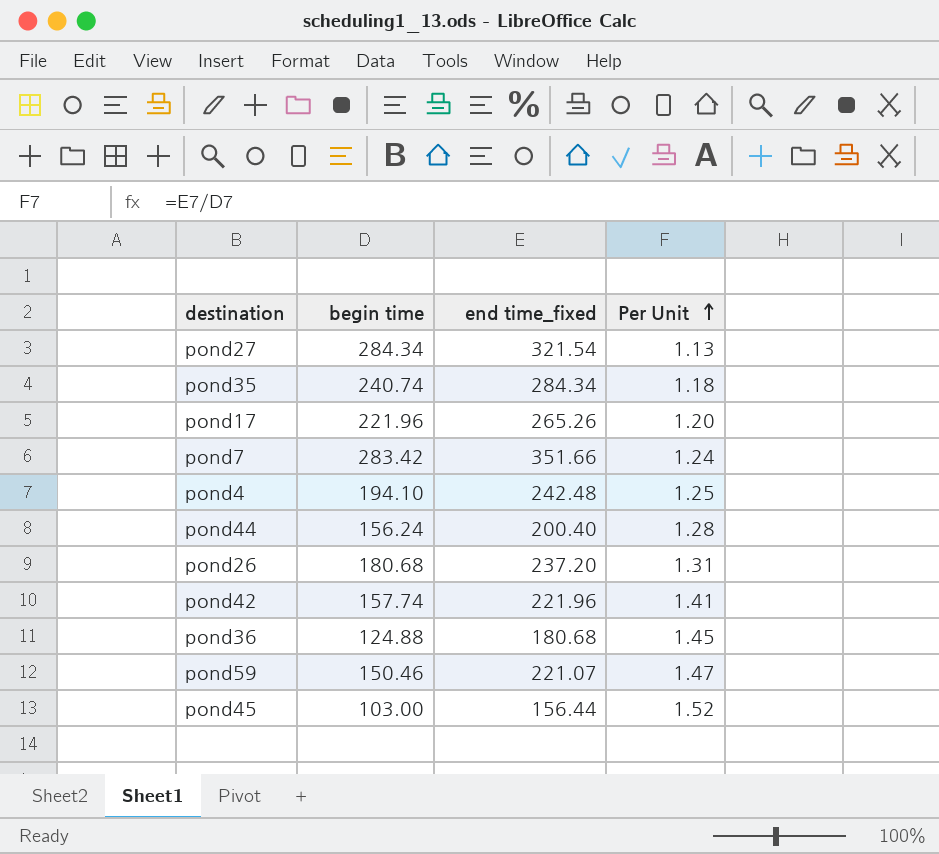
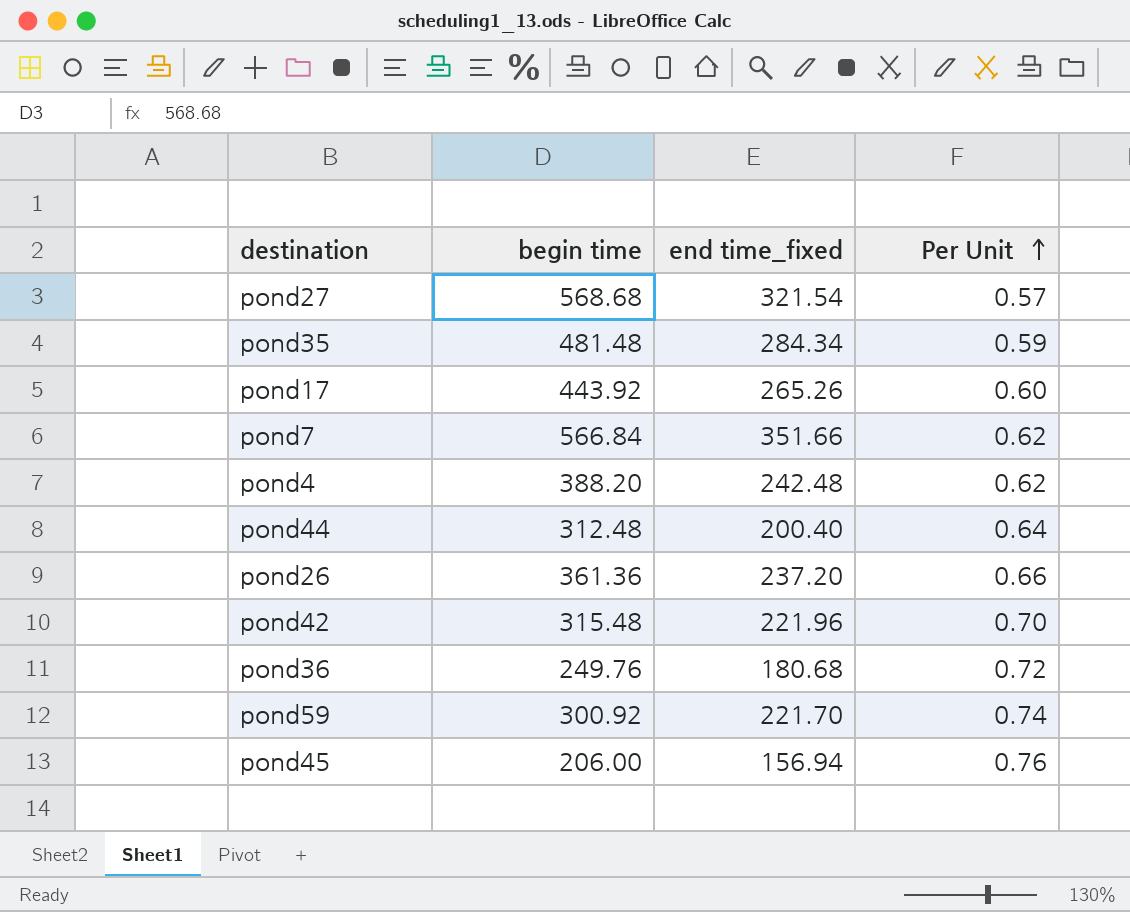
pond27 | begin time: 284.34 -> 568.68
pond27 | Per Unit: 1.13 -> 0.57
pond35 | begin time: 240.74 -> 481.48
pond35 | Per Unit: 1.18 -> 0.59
pond17 | begin time: 221.96 -> 443.92
pond17 | Per Unit: 1.20 -> 0.60
pond7 | begin time: 283.42 -> 566.84
pond7 | Per Unit: 1.24 -> 0.62
pond4 | begin time: 194.10 -> 388.20
pond4 | Per Unit: 1.25 -> 0.62
pond44 | begin time: 156.24 -> 312.48
pond44 | Per Unit: 1.28 -> 0.64
pond26 | begin time: 180.68 -> 361.36
pond26 | Per Unit: 1.31 -> 0.66
pond42 | begin time: 157.74 -> 315.48
pond42 | Per Unit: 1.41 -> 0.70
pond36 | begin time: 124.88 -> 249.76
pond36 | Per Unit: 1.45 -> 0.72
pond59 | begin time: 150.46 -> 300.92
pond59 | end time_fixed: 221.07 -> 221.70
pond59 | Per Unit: 1.47 -> 0.74
pond45 | begin time: 103.00 -> 206.00
pond45 | end time_fixed: 156.44 -> 156.94
pond45 | Per Unit: 1.52 -> 0.76

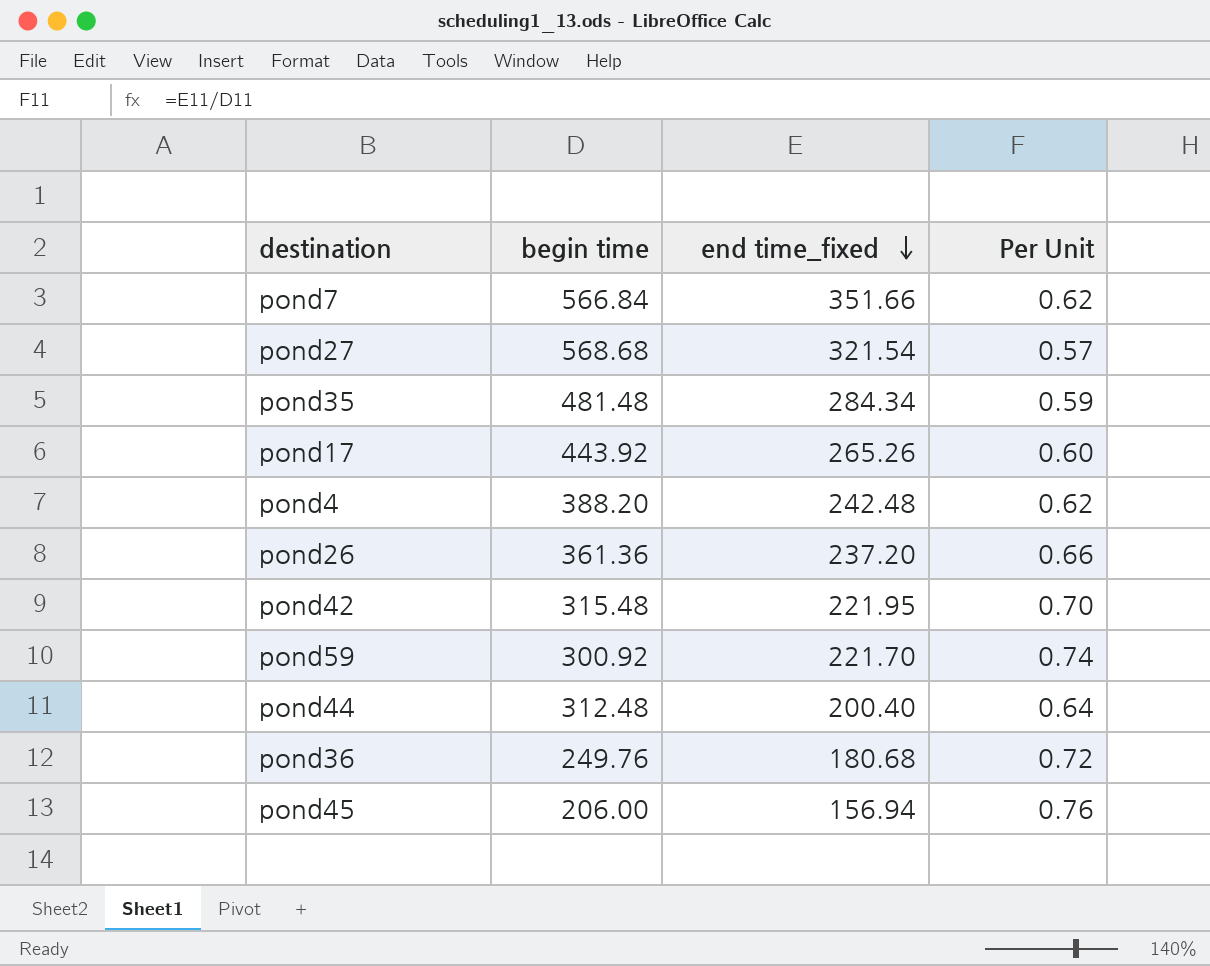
row order: Per Unit ascending -> end time_fixed descending
pond42 | end time_fixed: 221.96 -> 221.95

